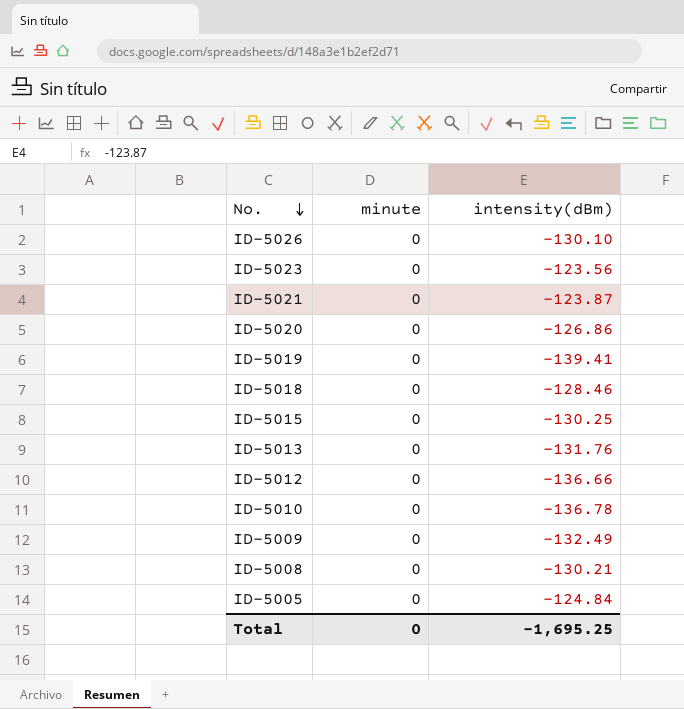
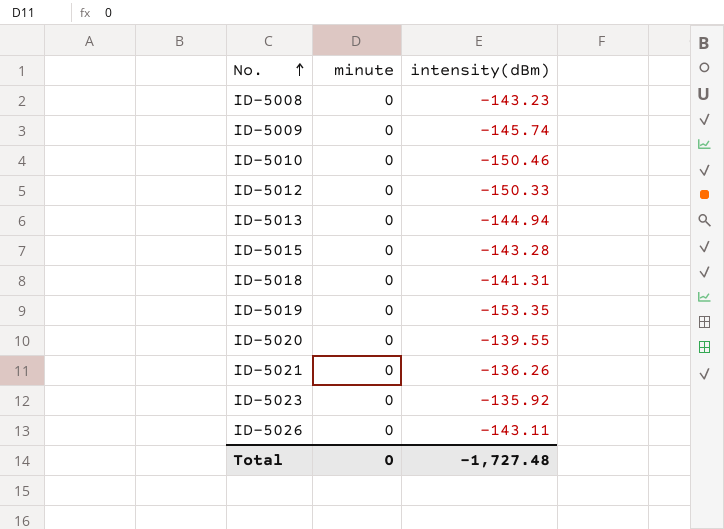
row order: No. descending -> No. ascending
row ID-5005: 0 | -124.84 -> none
ID-5008 | intensity(dBm): -130.21 -> -143.23
ID-5009 | intensity(dBm): -132.49 -> -145.74
ID-5010 | intensity(dBm): -136.78 -> -150.46
ID-5012 | intensity(dBm): -136.66 -> -150.33
ID-5013 | intensity(dBm): -131.76 -> -144.94
ID-5015 | intensity(dBm): -130.25 -> -143.28
ID-5018 | intensity(dBm): -128.46 -> -141.31
ID-5019 | intensity(dBm): -139.41 -> -153.35
ID-5020 | intensity(dBm): -126.86 -> -139.55
ID-5021 | intensity(dBm): -123.87 -> -136.26
ID-5023 | intensity(dBm): -123.56 -> -135.92
ID-5026 | intensity(dBm): -130.10 -> -143.11
Total | intensity(dBm): -1,695.25 -> -1,727.48

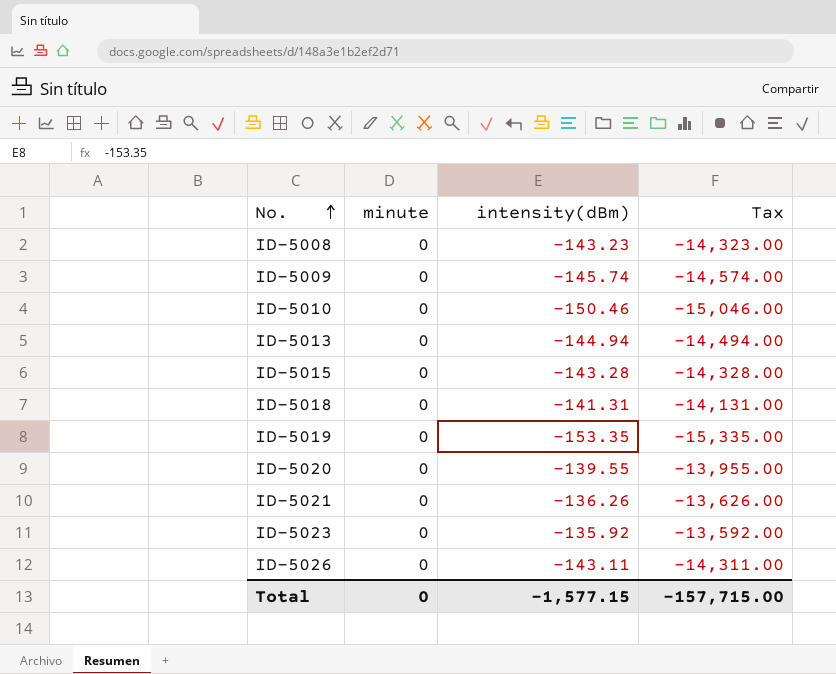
column Tax | formula: none -> [intensity(dBm)] * 100
row ID-5012: 0 | -150.33 -> none
Total | intensity(dBm): -1,727.48 -> -1,577.15

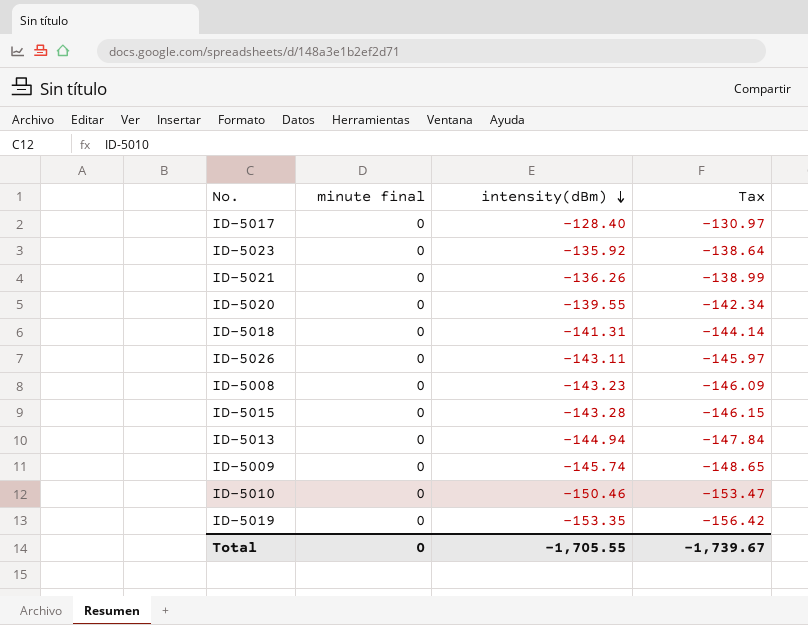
row order: No. ascending -> intensity(dBm) descending
column name: minute -> minute final
column Tax | formula: [intensity(dBm)] * 100 -> [intensity(dBm)] * 1.02
row ID-5017: none -> 0 | -128.40 | -130.97
Total | intensity(dBm): -1,577.15 -> -1,705.55
Total | Tax: -157,715.00 -> -1,739.67

